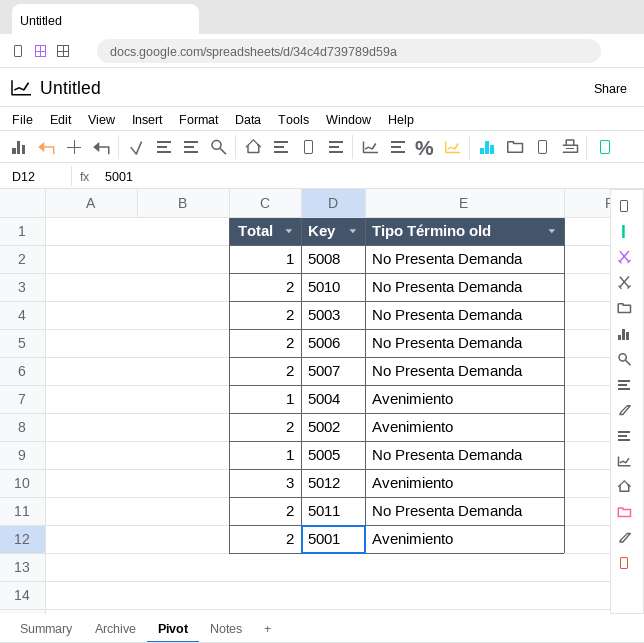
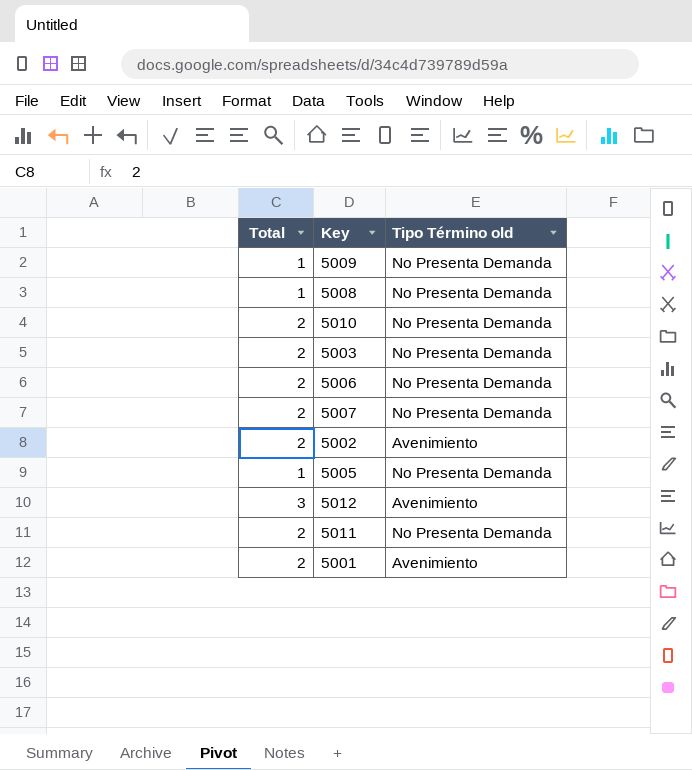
row 5004: 1 | Avenimiento -> none
row 5009: none -> 1 | No Presenta Demanda

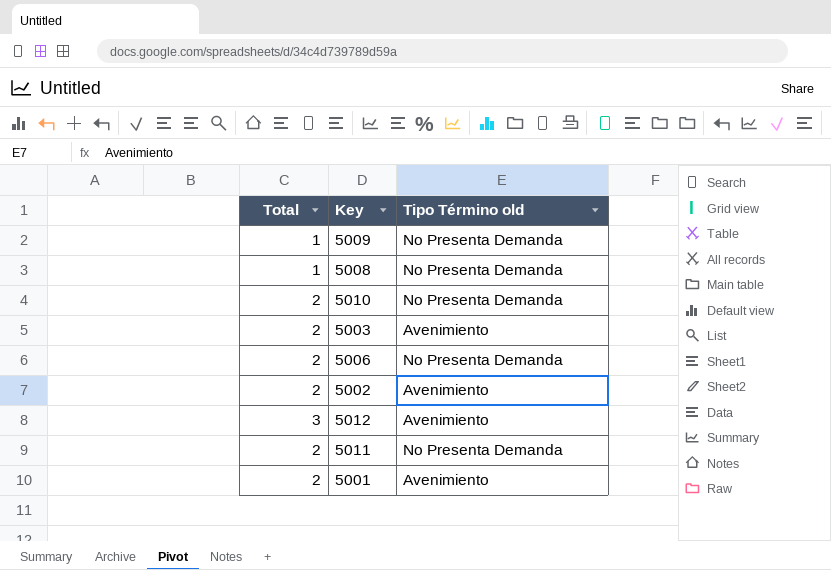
row 5007: 2 | No Presenta Demanda -> none
row 5005: 1 | No Presenta Demanda -> none
5003 | Tipo Término old: No Presenta Demanda -> Avenimiento

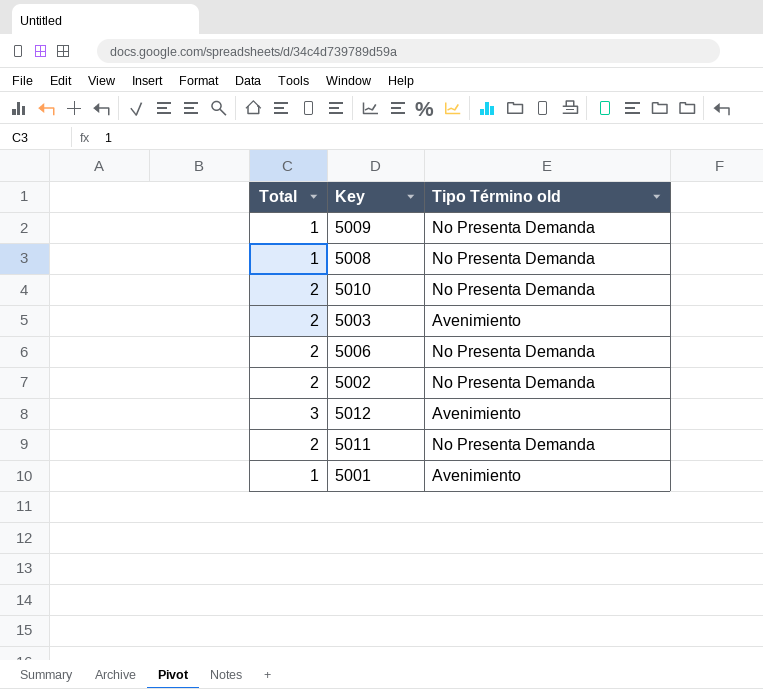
5002 | Tipo Término old: Avenimiento -> No Presenta Demanda
5001 | Total: 2 -> 1

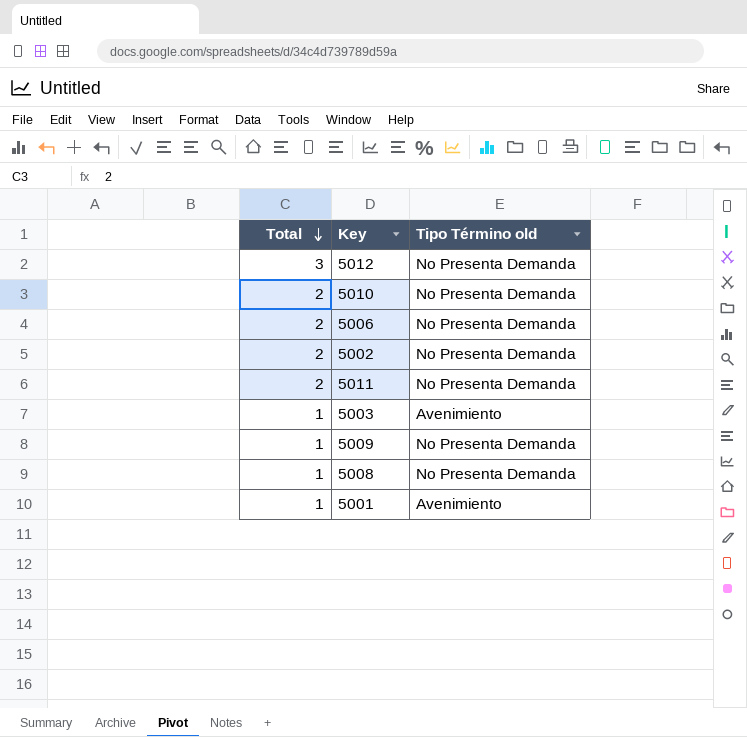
row order: none -> Total descending
5012 | Tipo Término old: Avenimiento -> No Presenta Demanda
5003 | Total: 2 -> 1

